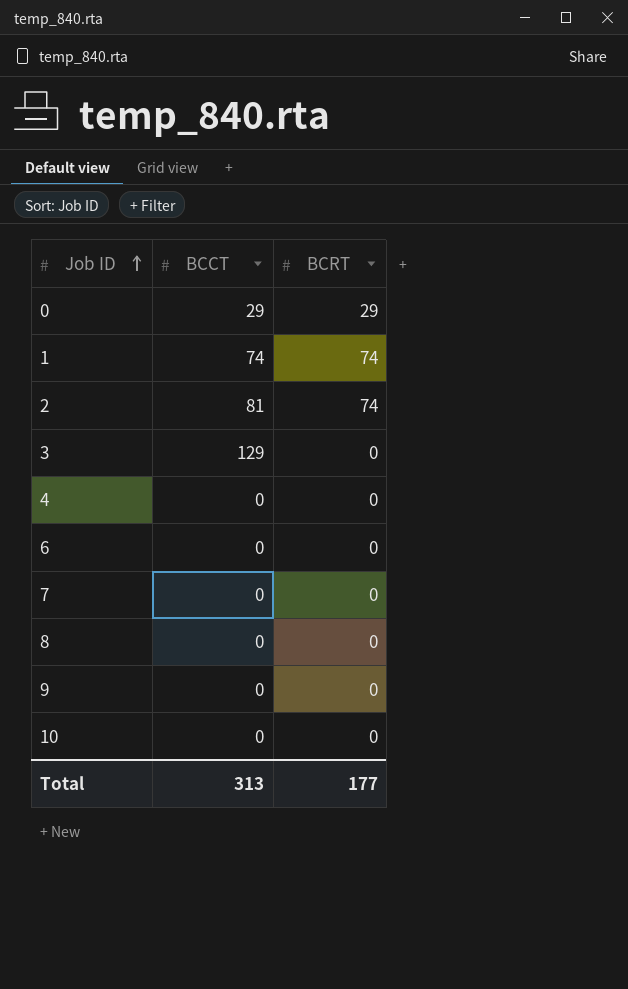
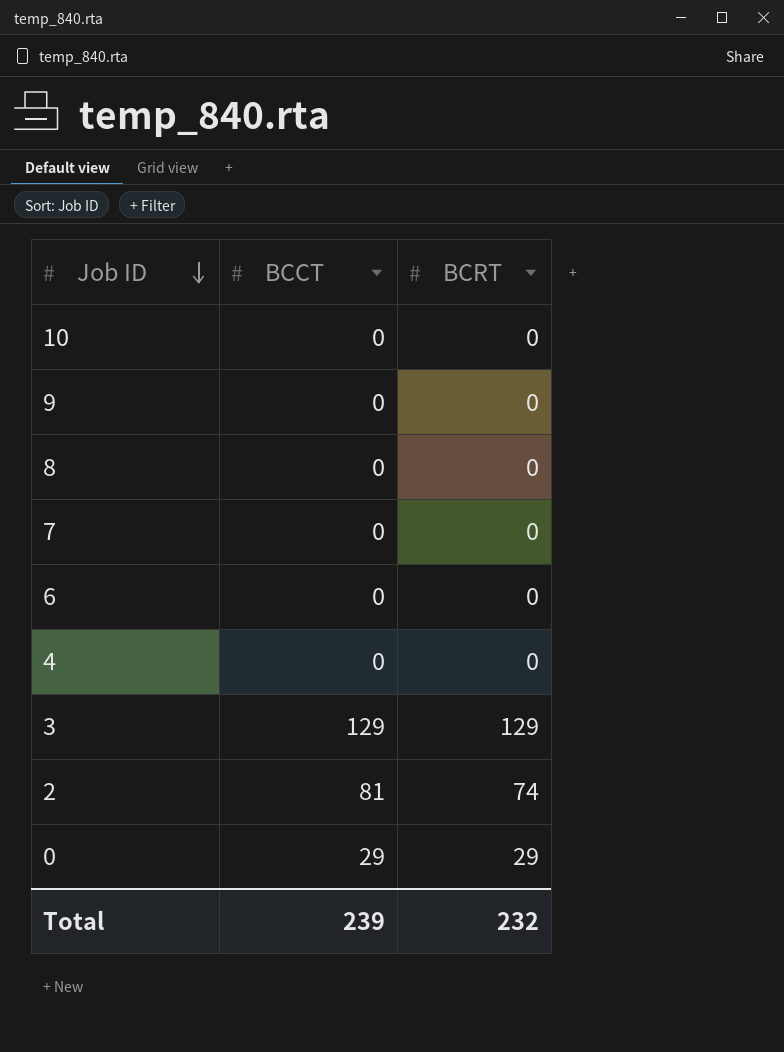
row order: Job ID ascending -> Job ID descending
row 1: 74 | 74 -> none
3 | BCRT: 0 -> 129
Total | BCCT: 313 -> 239
Total | BCRT: 177 -> 232

